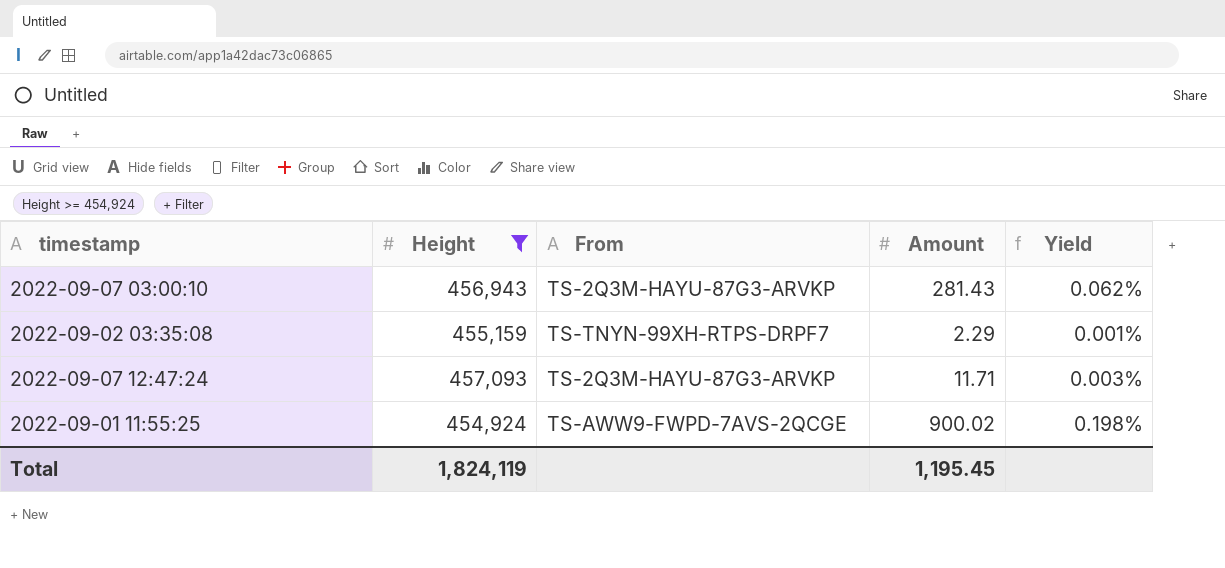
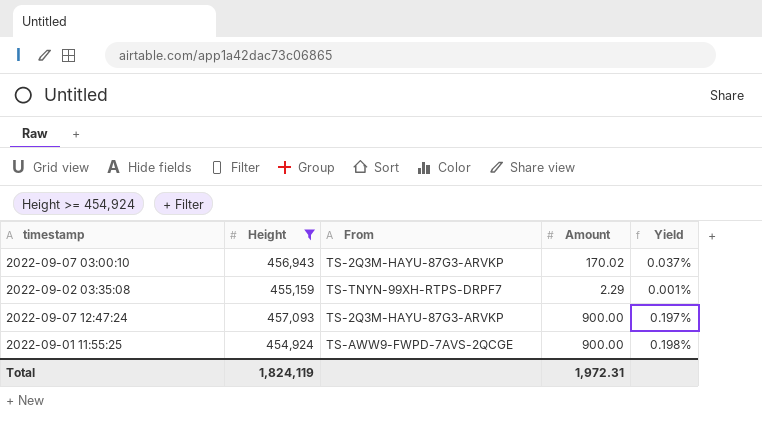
2022-09-07 03:00:10 | Amount: 281.43 -> 170.02
2022-09-07 03:00:10 | Yield: 0.062% -> 0.037%
2022-09-07 12:47:24 | Amount: 11.71 -> 900.00
2022-09-07 12:47:24 | Yield: 0.003% -> 0.197%
2022-09-01 11:55:25 | Amount: 900.02 -> 900.00
Total | Amount: 1,195.45 -> 1,972.31

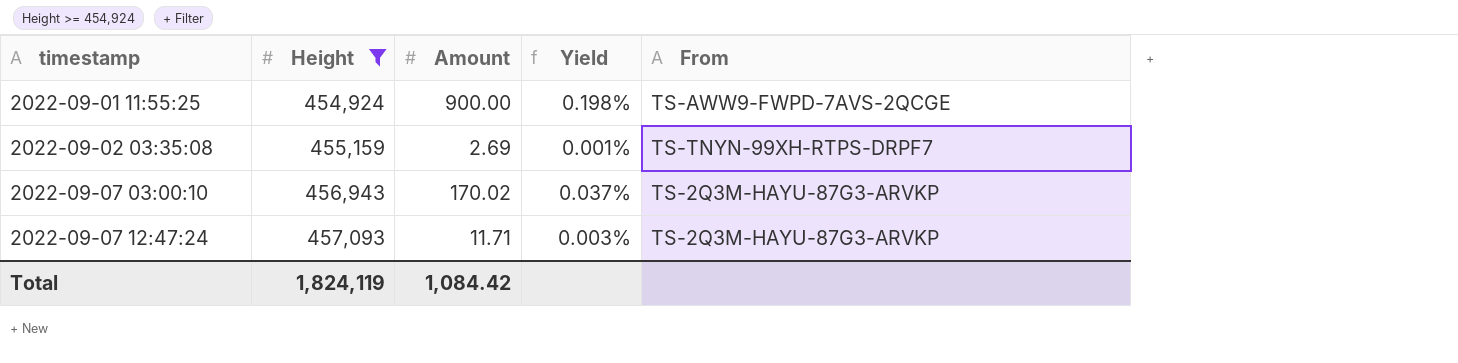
row order: none -> timestamp ascending
column From | position: 3 -> 5
2022-09-02 03:35:08 | Amount: 2.29 -> 2.69
2022-09-07 12:47:24 | Amount: 900.00 -> 11.71
2022-09-07 12:47:24 | Yield: 0.197% -> 0.003%
Total | Amount: 1,972.31 -> 1,084.42

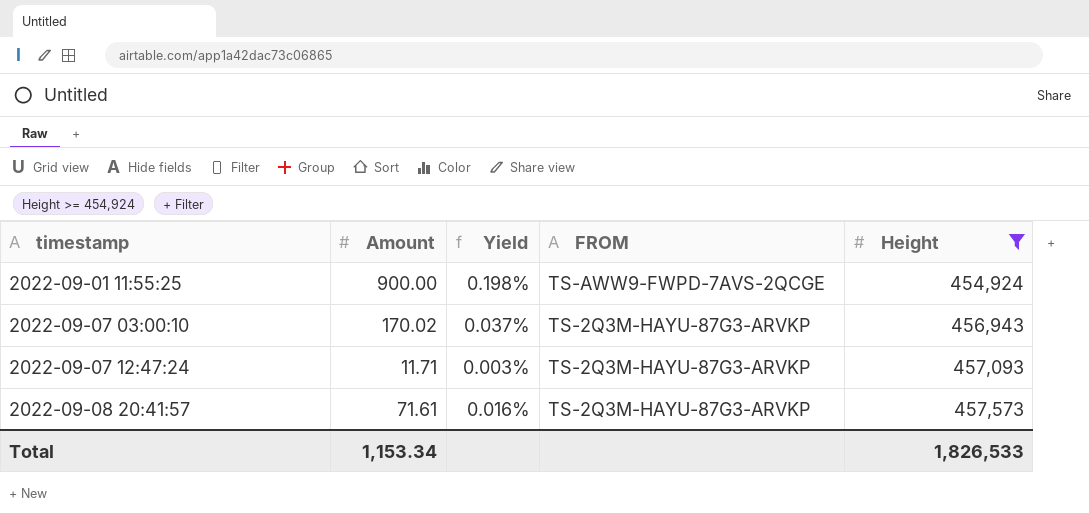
column name: From -> FROM
column Height | position: 2 -> 5
row 2022-09-02 03:35:08: 455,159 | 2.69 | 0.001% | TS-TNYN-99XH-RTPS-DRPF7 -> none
row 2022-09-08 20:41:57: none -> 71.61 | 0.016% | TS-2Q3M-HAYU-87G3-ARVKP | 457,573
Total | Amount: 1,084.42 -> 1,153.34
Total | Height: 1,824,119 -> 1,826,533

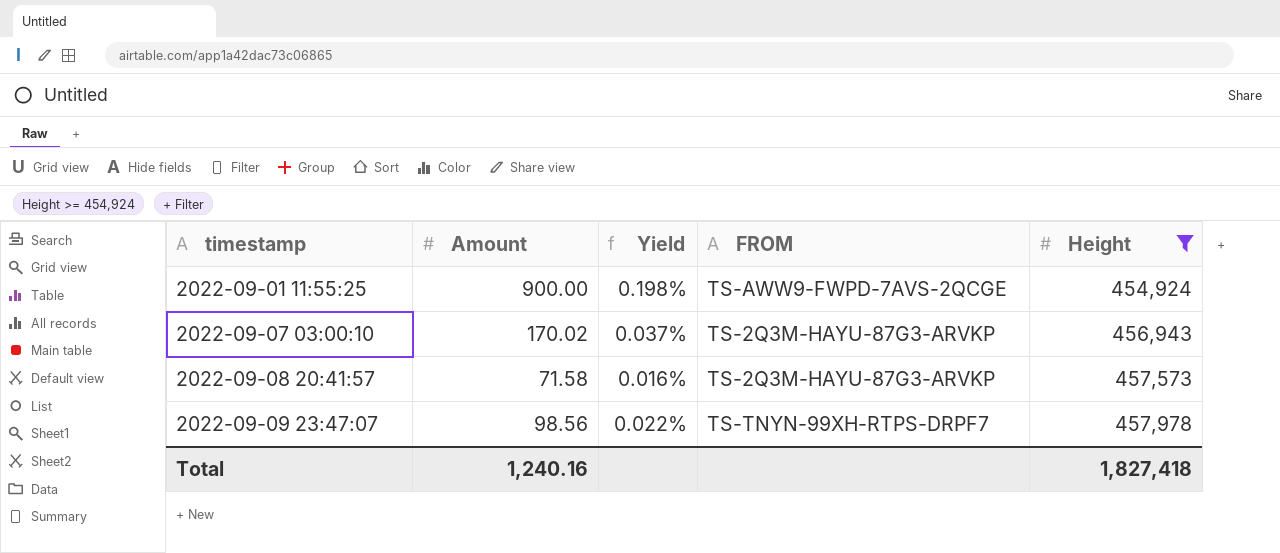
row 2022-09-07 12:47:24: 11.71 | 0.003% | TS-2Q3M-HAYU-87G3-ARVKP | 457,093 -> none
2022-09-08 20:41:57 | Amount: 71.61 -> 71.58
row 2022-09-09 23:47:07: none -> 98.56 | 0.022% | TS-TNYN-99XH-RTPS-DRPF7 | 457,978
Total | Amount: 1,153.34 -> 1,240.16
Total | Height: 1,826,533 -> 1,827,418

